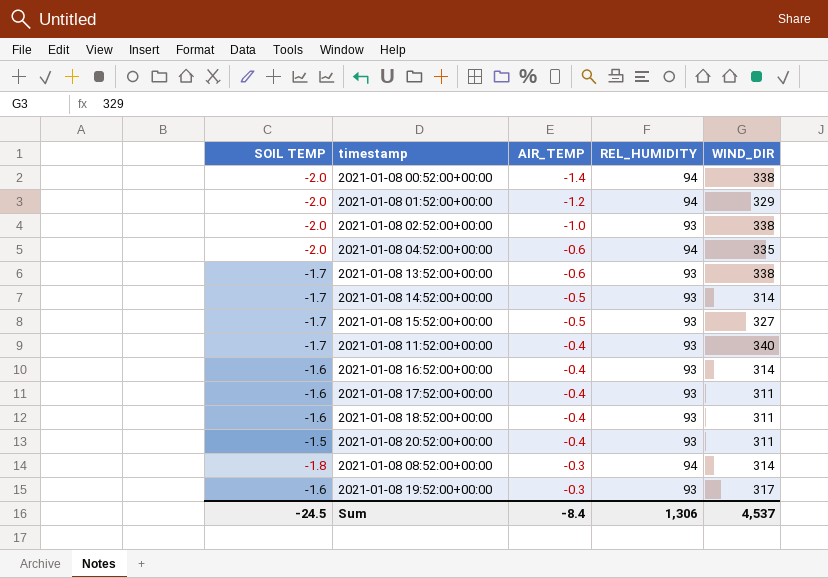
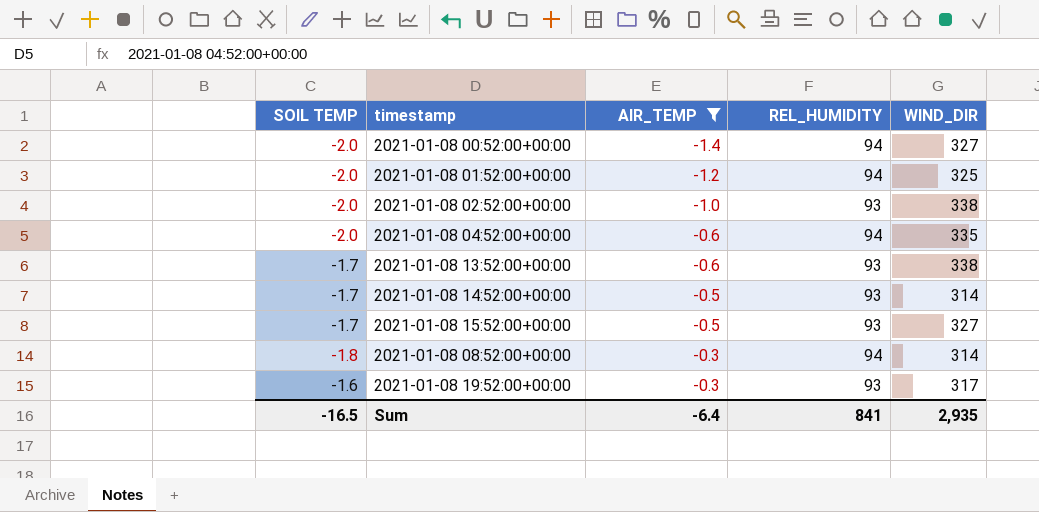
filter: none -> AIR_TEMP != -0.4
2021-01-08 00:52:00+00:00 | WIND_DIR: 338 -> 327
2021-01-08 01:52:00+00:00 | WIND_DIR: 329 -> 325
Sum | SOIL TEMP: -24.5 -> -16.5
Sum | AIR_TEMP: -8.4 -> -6.4
Sum | REL_HUMIDITY: 1,306 -> 841
Sum | WIND_DIR: 4,537 -> 2,935

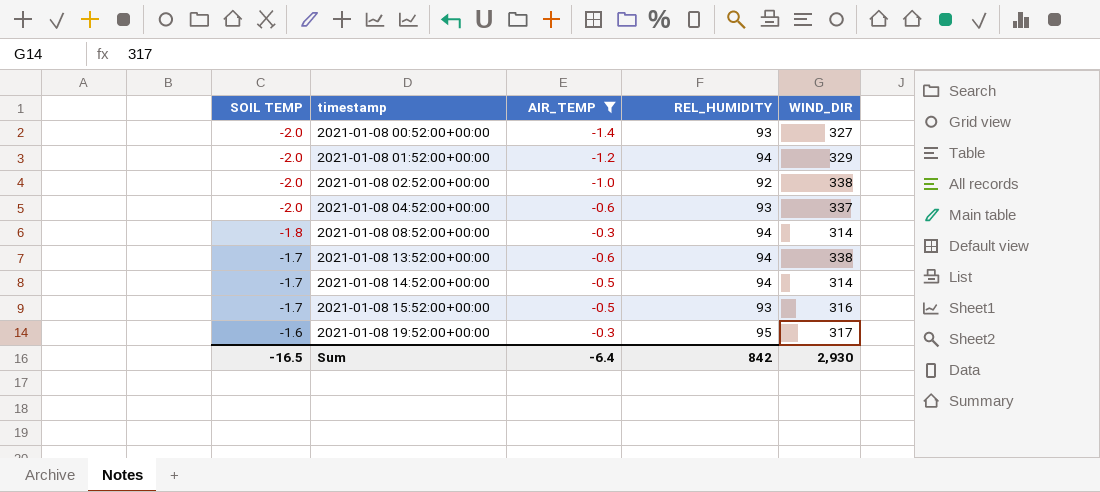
row order: AIR_TEMP ascending -> SOIL TEMP ascending
2021-01-08 00:52:00+00:00 | REL_HUMIDITY: 94 -> 93
2021-01-08 01:52:00+00:00 | WIND_DIR: 325 -> 329
2021-01-08 02:52:00+00:00 | REL_HUMIDITY: 93 -> 92
2021-01-08 04:52:00+00:00 | REL_HUMIDITY: 94 -> 93
2021-01-08 04:52:00+00:00 | WIND_DIR: 335 -> 337
2021-01-08 13:52:00+00:00 | REL_HUMIDITY: 93 -> 94
2021-01-08 14:52:00+00:00 | REL_HUMIDITY: 93 -> 94
2021-01-08 15:52:00+00:00 | WIND_DIR: 327 -> 316
2021-01-08 19:52:00+00:00 | REL_HUMIDITY: 93 -> 95
Sum | REL_HUMIDITY: 841 -> 842
Sum | WIND_DIR: 2,935 -> 2,930

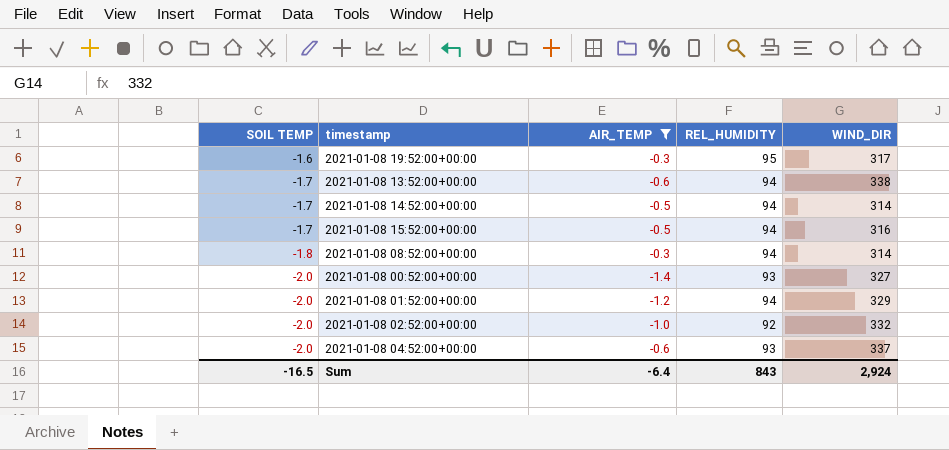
row order: SOIL TEMP ascending -> SOIL TEMP descending
2021-01-08 15:52:00+00:00 | REL_HUMIDITY: 93 -> 94
2021-01-08 02:52:00+00:00 | WIND_DIR: 338 -> 332
Sum | REL_HUMIDITY: 842 -> 843
Sum | WIND_DIR: 2,930 -> 2,924

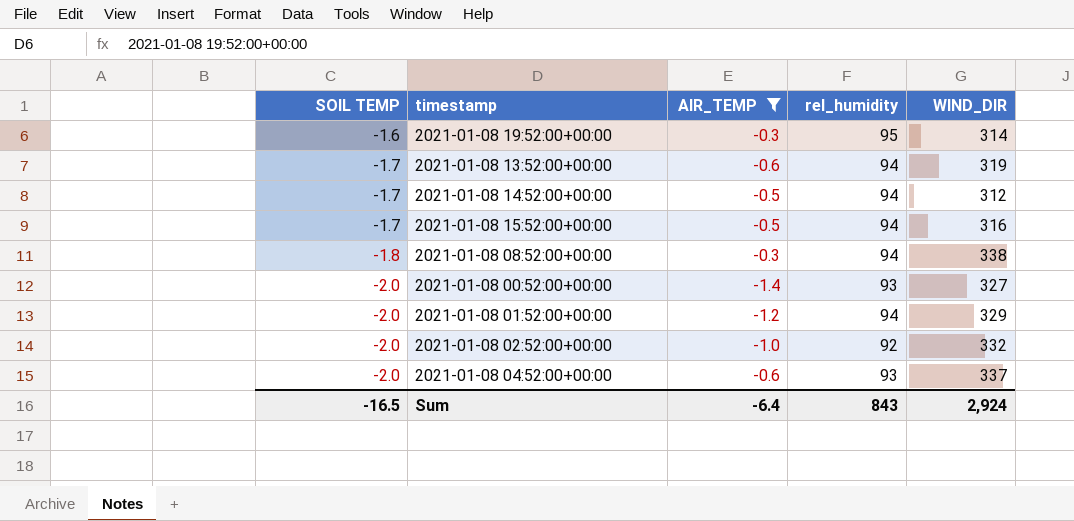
column name: REL_HUMIDITY -> rel_humidity
2021-01-08 19:52:00+00:00 | WIND_DIR: 317 -> 314
2021-01-08 13:52:00+00:00 | WIND_DIR: 338 -> 319
2021-01-08 14:52:00+00:00 | WIND_DIR: 314 -> 312
2021-01-08 08:52:00+00:00 | WIND_DIR: 314 -> 338

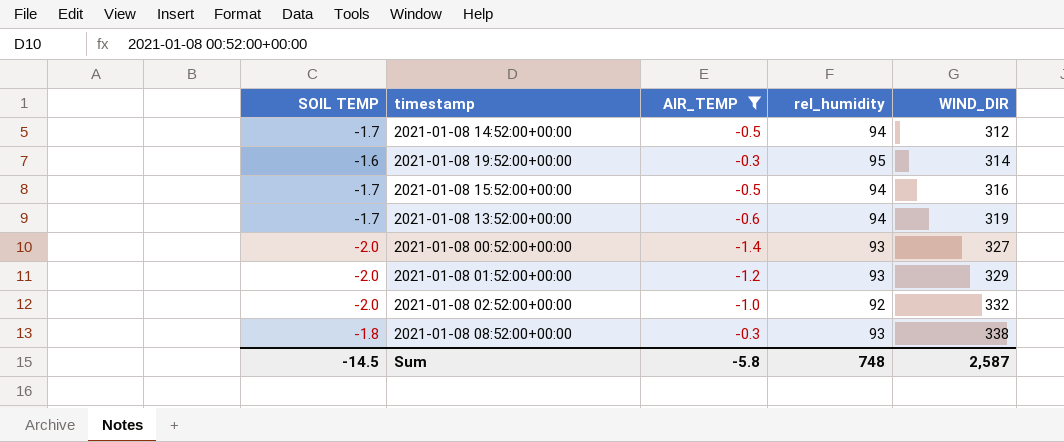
row order: SOIL TEMP descending -> WIND_DIR ascending
row 2021-01-08 04:52:00+00:00: -2.0 | -0.6 | 93 | 337 -> none
2021-01-08 01:52:00+00:00 | rel_humidity: 94 -> 93
2021-01-08 08:52:00+00:00 | rel_humidity: 94 -> 93
Sum | SOIL TEMP: -16.5 -> -14.5
Sum | AIR_TEMP: -6.4 -> -5.8
Sum | rel_humidity: 843 -> 748
Sum | WIND_DIR: 2,924 -> 2,587

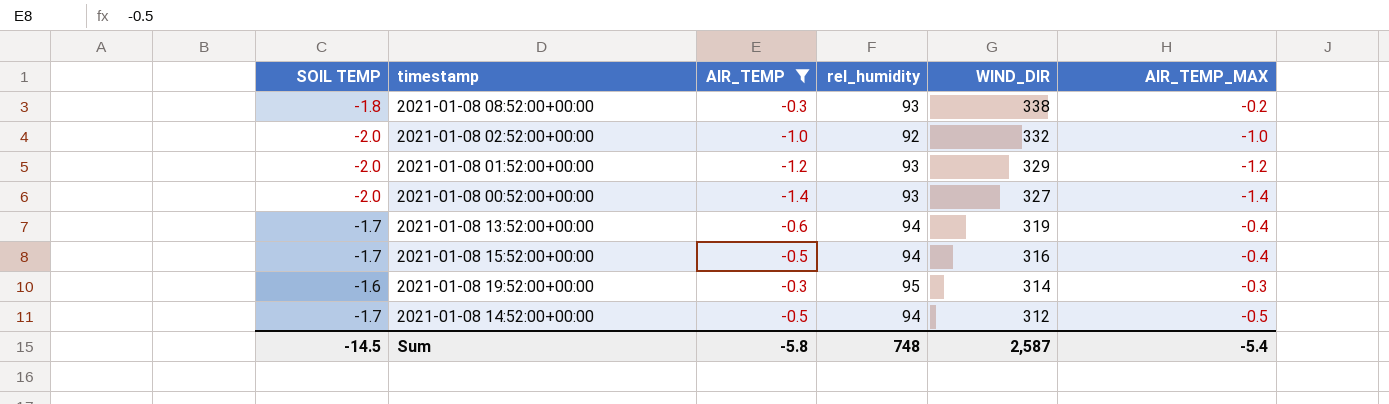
row order: WIND_DIR ascending -> WIND_DIR descending
column AIR_TEMP_MAX | position: none -> 6

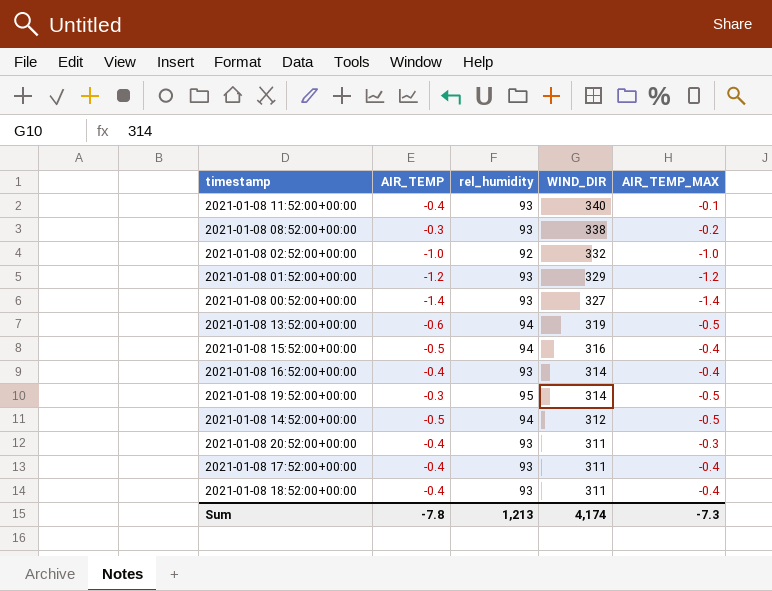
filter: AIR_TEMP != -0.4 -> none
column SOIL TEMP | position: 1 -> none
2021-01-08 13:52:00+00:00 | AIR_TEMP_MAX: -0.4 -> -0.5
2021-01-08 19:52:00+00:00 | AIR_TEMP_MAX: -0.3 -> -0.5
Sum | AIR_TEMP: -5.8 -> -7.8
Sum | rel_humidity: 748 -> 1,213
Sum | WIND_DIR: 2,587 -> 4,174
Sum | AIR_TEMP_MAX: -5.4 -> -7.3

